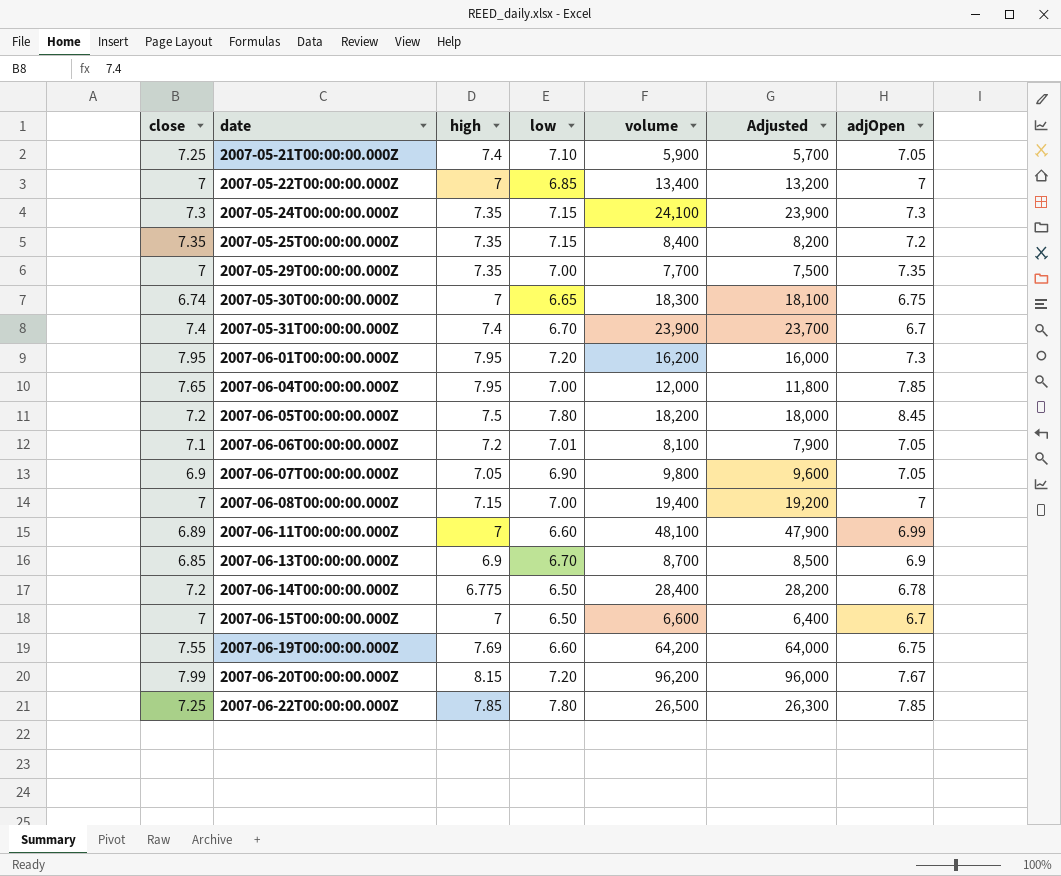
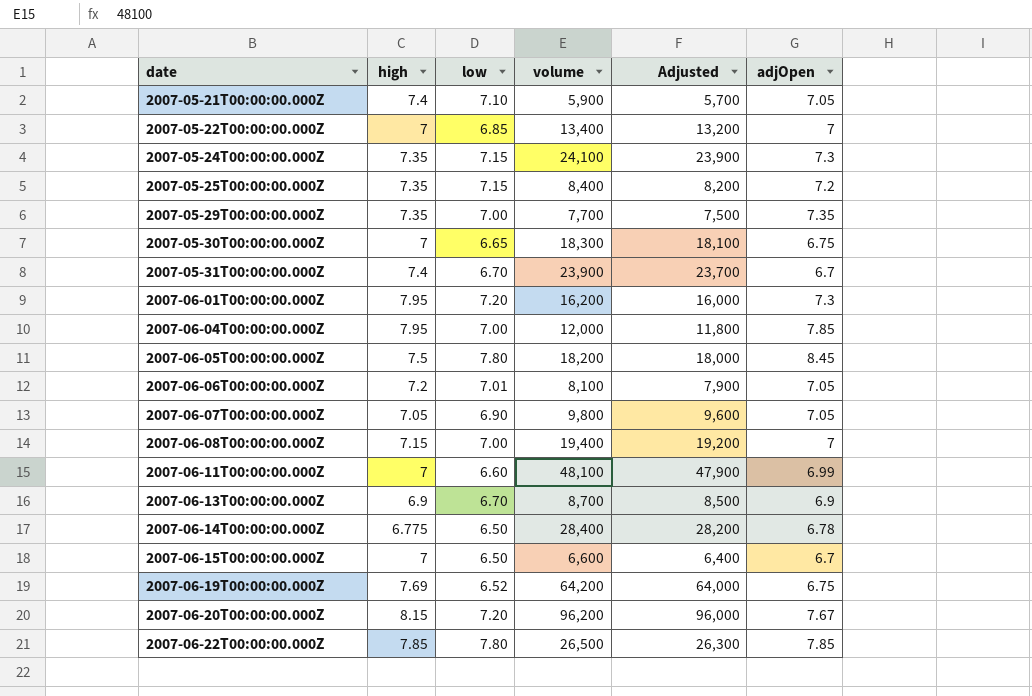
column close | position: 1 -> none
2007-06-19T00:00:00.000Z | low: 6.60 -> 6.52

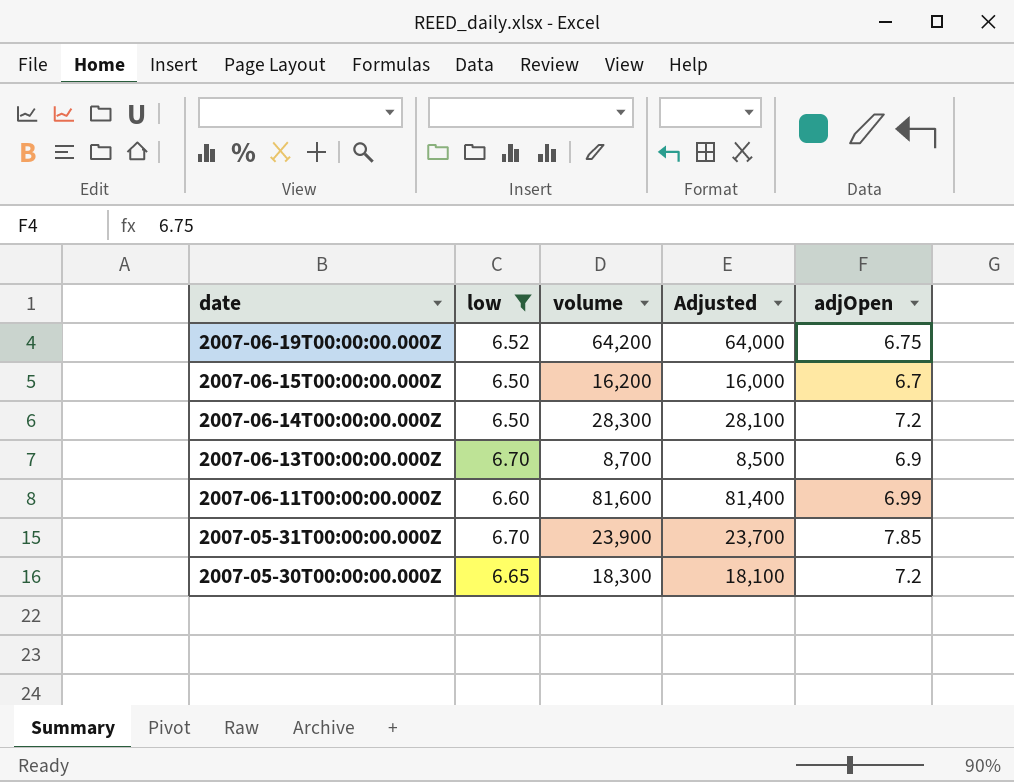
filter: none -> low <= 6.70
row order: date ascending -> date descending
column high | position: 2 -> none
2007-06-15T00:00:00.000Z | volume: 6,600 -> 16,200
2007-06-15T00:00:00.000Z | Adjusted: 6,400 -> 16,000
2007-06-14T00:00:00.000Z | volume: 28,400 -> 28,300
2007-06-14T00:00:00.000Z | Adjusted: 28,200 -> 28,100
2007-06-14T00:00:00.000Z | adjOpen: 6.78 -> 7.2
2007-06-11T00:00:00.000Z | volume: 48,100 -> 81,600
2007-06-11T00:00:00.000Z | Adjusted: 47,900 -> 81,400
2007-05-31T00:00:00.000Z | adjOpen: 6.7 -> 7.85
2007-05-30T00:00:00.000Z | adjOpen: 6.75 -> 7.2

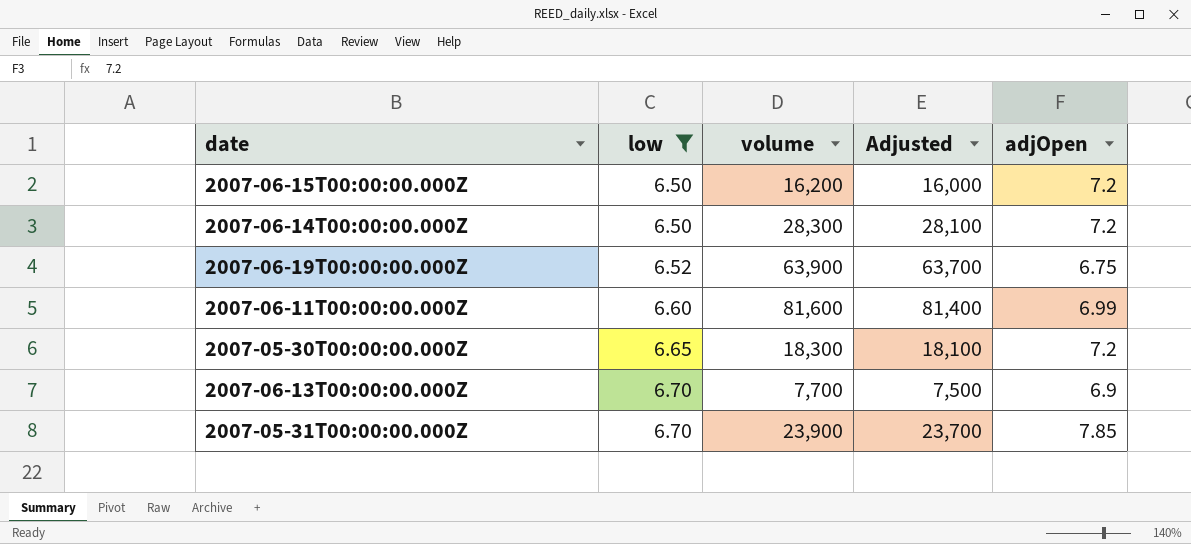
row order: date descending -> low ascending
2007-06-15T00:00:00.000Z | adjOpen: 6.7 -> 7.2
2007-06-19T00:00:00.000Z | volume: 64,200 -> 63,900
2007-06-19T00:00:00.000Z | Adjusted: 64,000 -> 63,700
2007-06-13T00:00:00.000Z | volume: 8,700 -> 7,700
2007-06-13T00:00:00.000Z | Adjusted: 8,500 -> 7,500

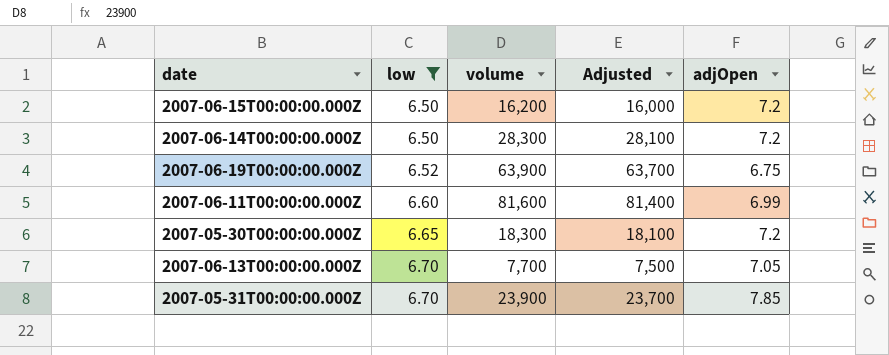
2007-06-13T00:00:00.000Z | adjOpen: 6.9 -> 7.05

